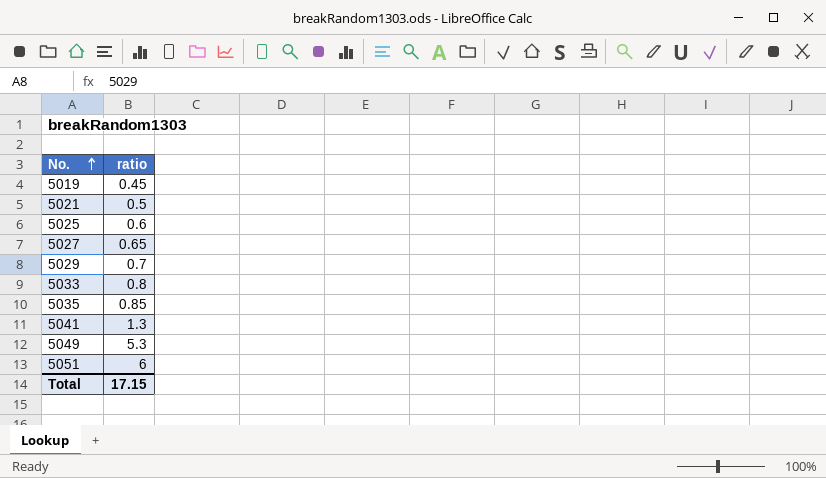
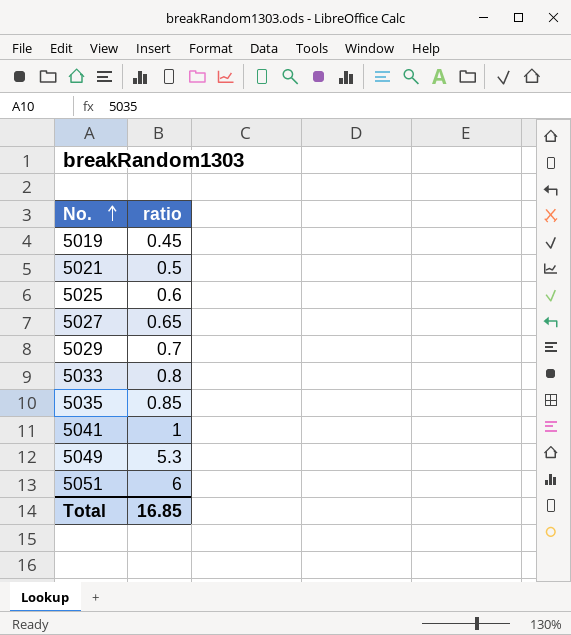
5041 | ratio: 1.3 -> 1
Total | ratio: 17.15 -> 16.85

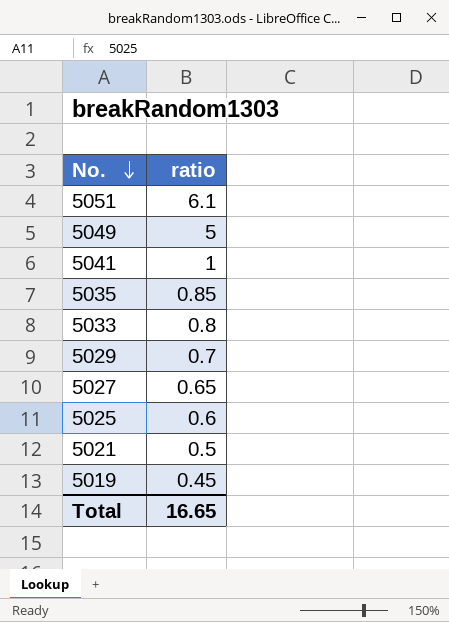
row order: No. ascending -> No. descending
5051 | ratio: 6 -> 6.1
5049 | ratio: 5.3 -> 5
Total | ratio: 16.85 -> 16.65

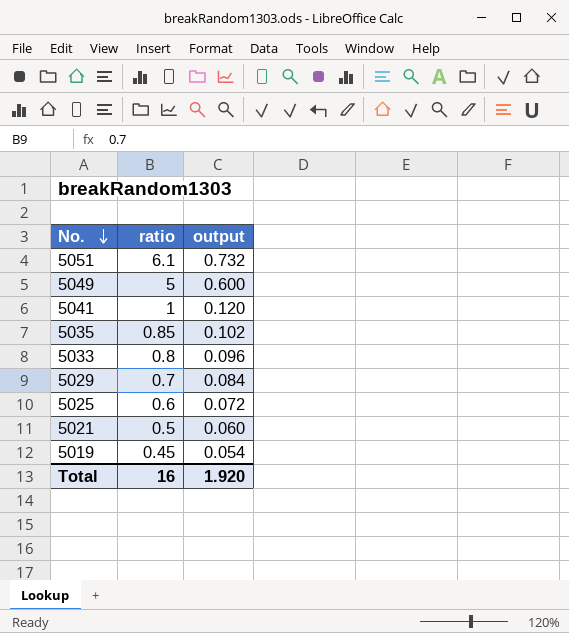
column output | formula: none -> [ratio] * 0.12
row 5027: 0.65 -> none
Total | ratio: 16.65 -> 16

